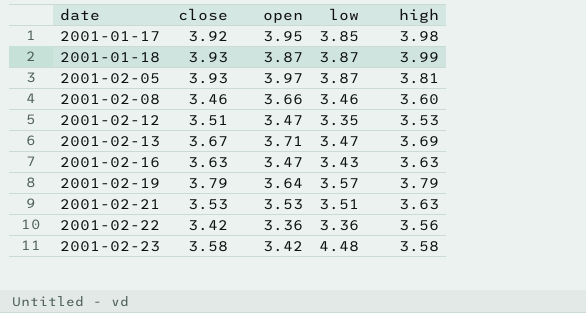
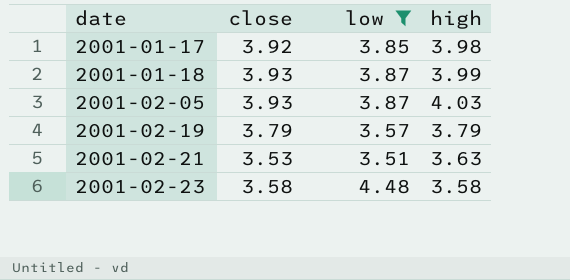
filter: none -> low >= 3.51
column open | position: 3 -> none
2001-02-05 | high: 3.81 -> 4.03

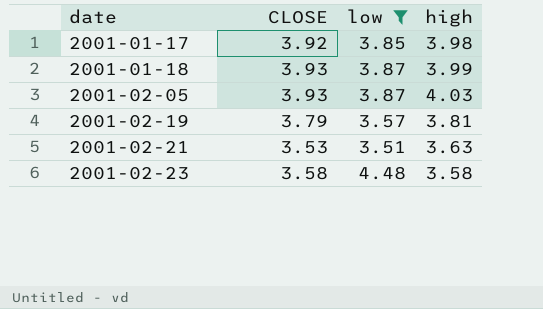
column name: close -> CLOSE
2001-02-19 | high: 3.79 -> 3.81

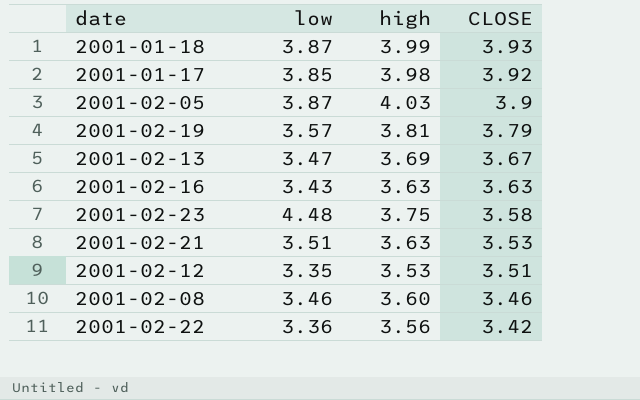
filter: low >= 3.51 -> none
row order: date ascending -> CLOSE descending
column CLOSE | position: 2 -> 4
2001-02-05 | CLOSE: 3.93 -> 3.9
2001-02-23 | high: 3.58 -> 3.75

